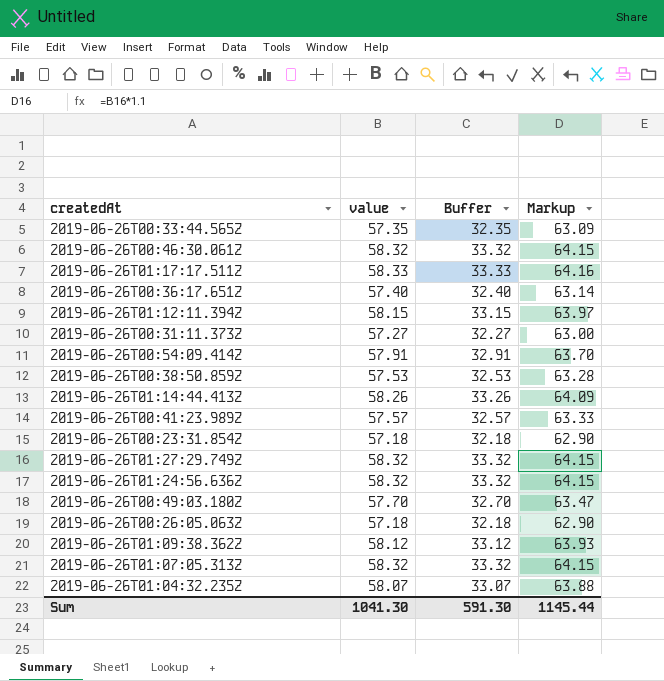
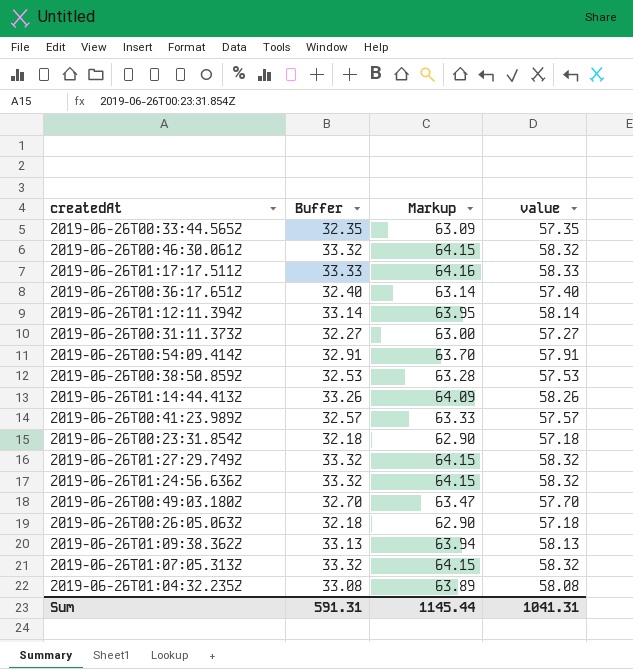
column value | position: 2 -> 4
2019-06-26T01:12:11.394Z | Buffer: 33.15 -> 33.14
2019-06-26T01:12:11.394Z | Markup: 63.97 -> 63.95
2019-06-26T01:12:11.394Z | value: 58.15 -> 58.14
2019-06-26T01:09:38.362Z | Buffer: 33.12 -> 33.13
2019-06-26T01:09:38.362Z | Markup: 63.93 -> 63.94
2019-06-26T01:09:38.362Z | value: 58.12 -> 58.13
2019-06-26T01:04:32.235Z | Buffer: 33.07 -> 33.08
2019-06-26T01:04:32.235Z | Markup: 63.88 -> 63.89
2019-06-26T01:04:32.235Z | value: 58.07 -> 58.08
Sum | Buffer: 591.30 -> 591.31
Sum | value: 1041.30 -> 1041.31

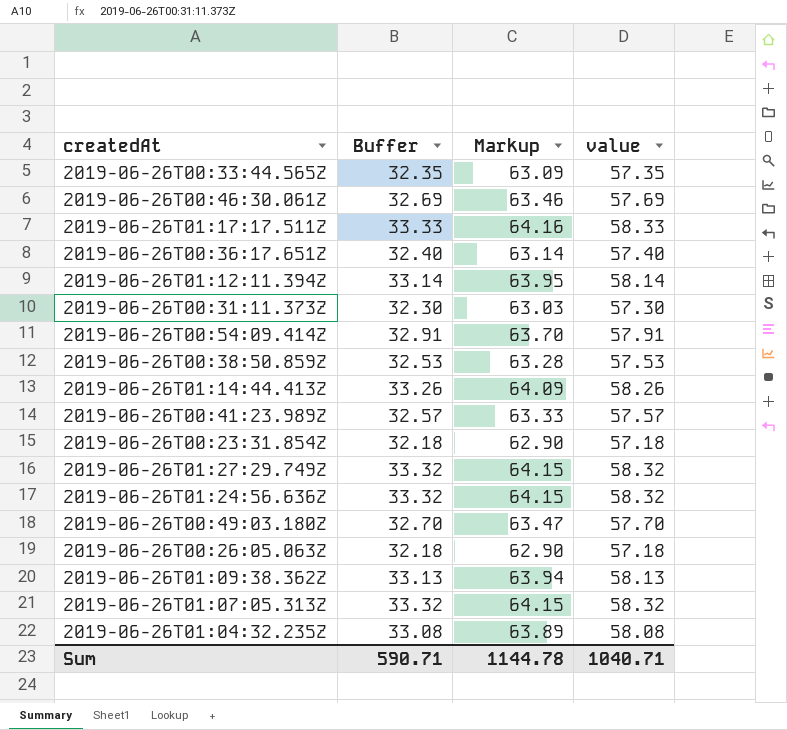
2019-06-26T00:46:30.061Z | Buffer: 33.32 -> 32.69
2019-06-26T00:46:30.061Z | Markup: 64.15 -> 63.46
2019-06-26T00:46:30.061Z | value: 58.32 -> 57.69
2019-06-26T00:31:11.373Z | Buffer: 32.27 -> 32.30
2019-06-26T00:31:11.373Z | Markup: 63.00 -> 63.03
2019-06-26T00:31:11.373Z | value: 57.27 -> 57.30
Sum | Buffer: 591.31 -> 590.71
Sum | Markup: 1145.44 -> 1144.78
Sum | value: 1041.31 -> 1040.71

